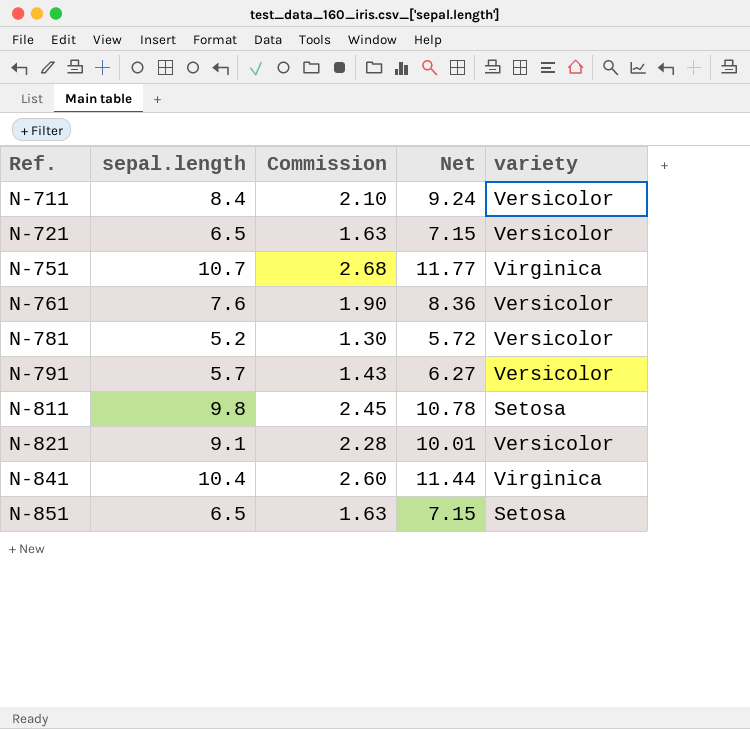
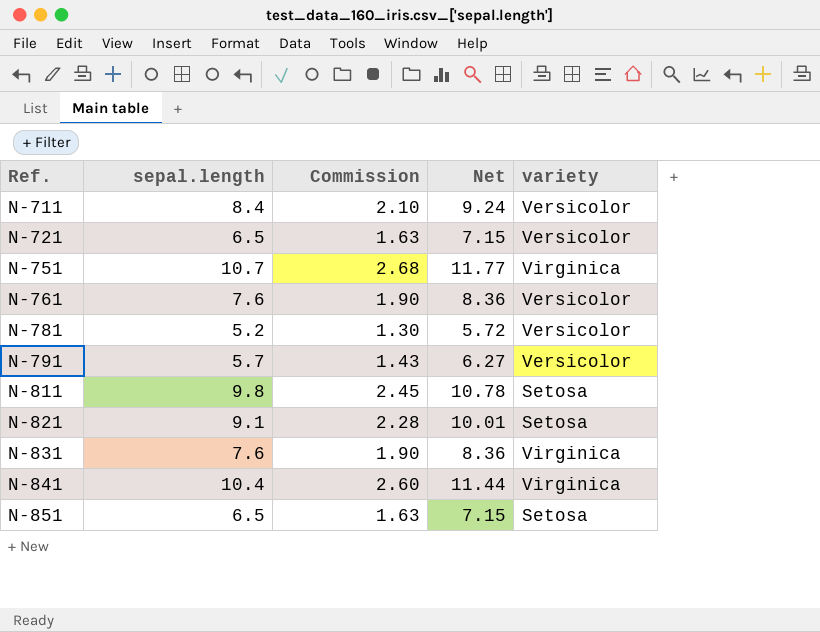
N-821 | variety: Versicolor -> Setosa
row N-831: none -> 7.6 | 1.90 | 8.36 | Virginica

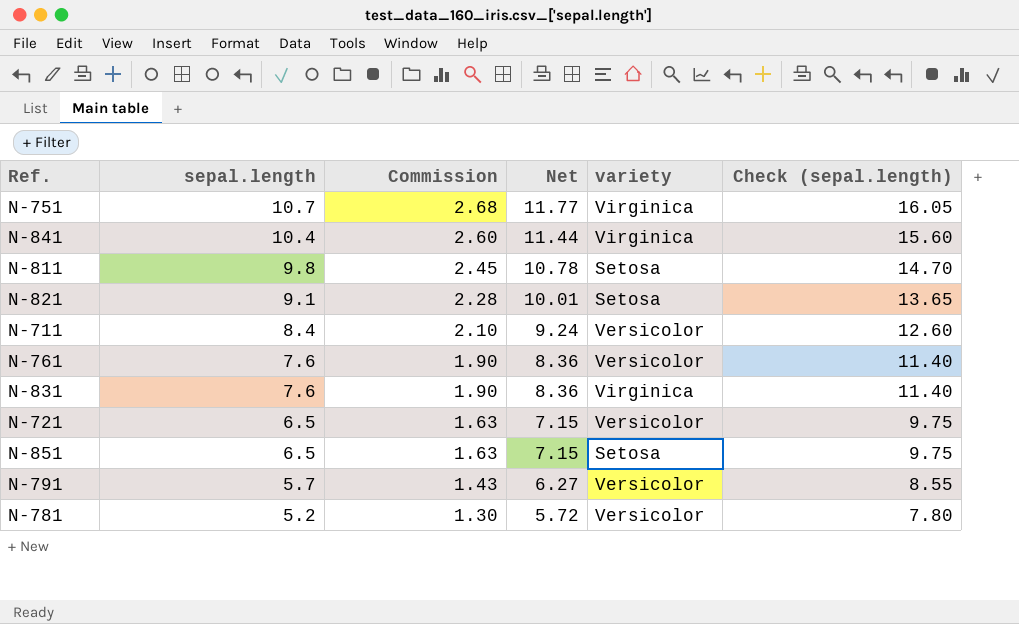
row order: Ref. ascending -> sepal.length descending
column Check (sepal.length) | formula: none -> [sepal.length] * 1.5

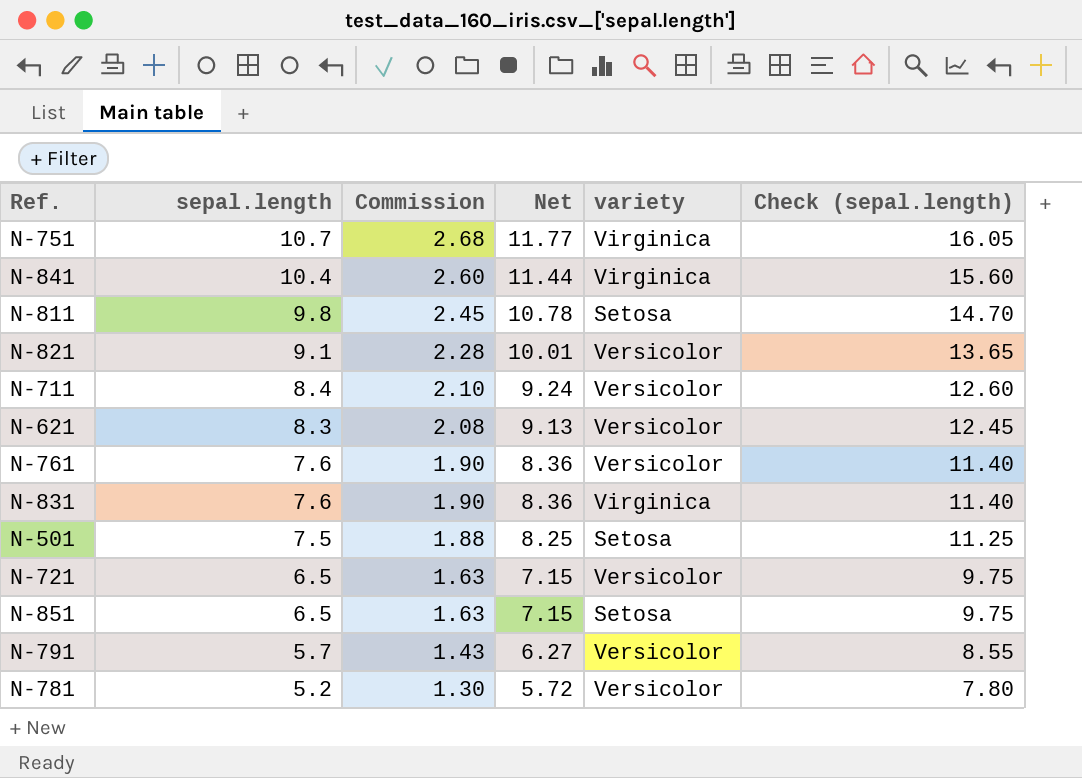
N-821 | variety: Setosa -> Versicolor
row N-621: none -> 8.3 | 2.08 | 9.13 | Versicolor | 12.45
row N-501: none -> 7.5 | 1.88 | 8.25 | Setosa | 11.25

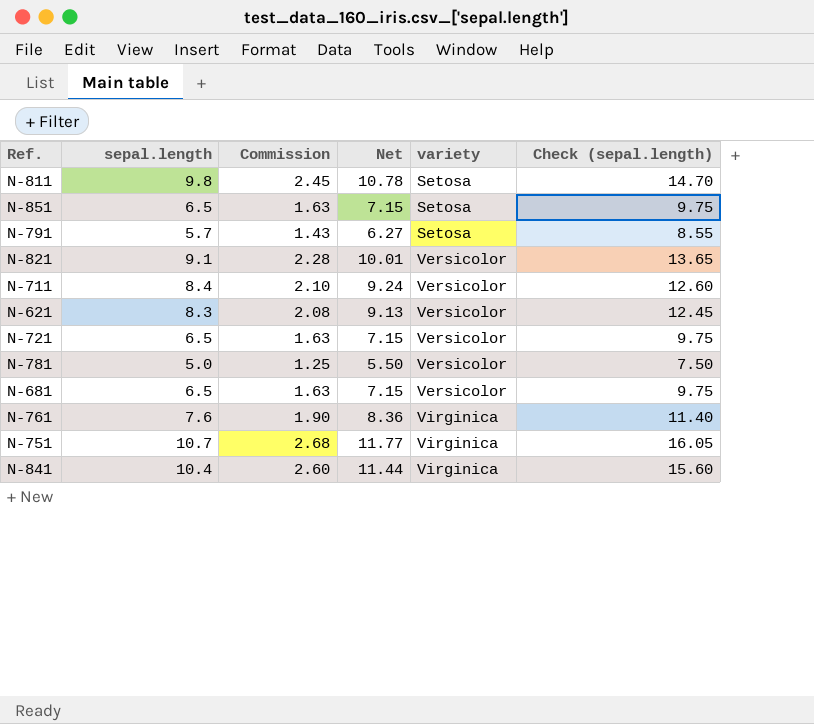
row order: sepal.length descending -> variety ascending
row N-831: 7.6 | 1.90 | 8.36 | Virginica | 11.40 -> none
row N-501: 7.5 | 1.88 | 8.25 | Setosa | 11.25 -> none
N-791 | variety: Versicolor -> Setosa
N-781 | sepal.length: 5.2 -> 5.0
N-781 | Commission: 1.30 -> 1.25
N-781 | Net: 5.72 -> 5.50
N-781 | Check (sepal.length): 7.80 -> 7.50
row N-681: none -> 6.5 | 1.63 | 7.15 | Versicolor | 9.75
N-761 | variety: Versicolor -> Virginica

